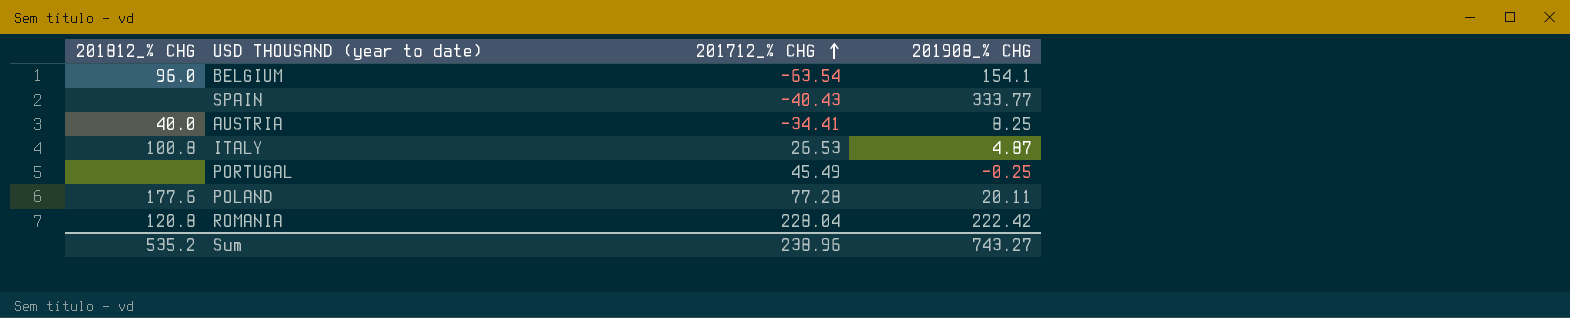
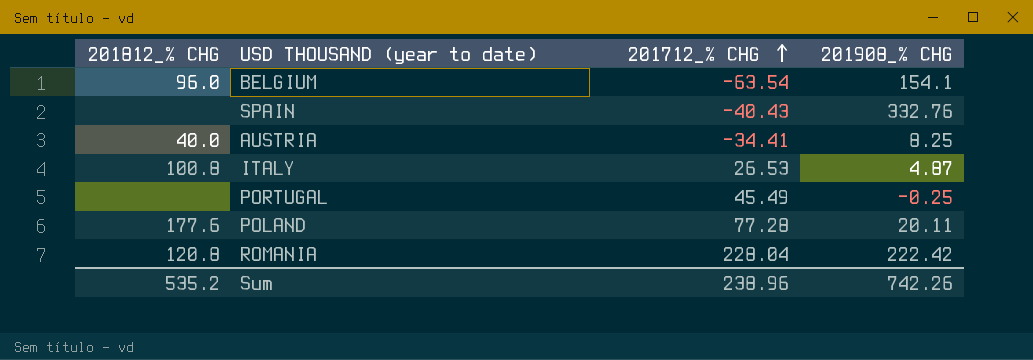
SPAIN | 201908_% CHG: 333.77 -> 332.76
Sum | 201908_% CHG: 743.27 -> 742.26

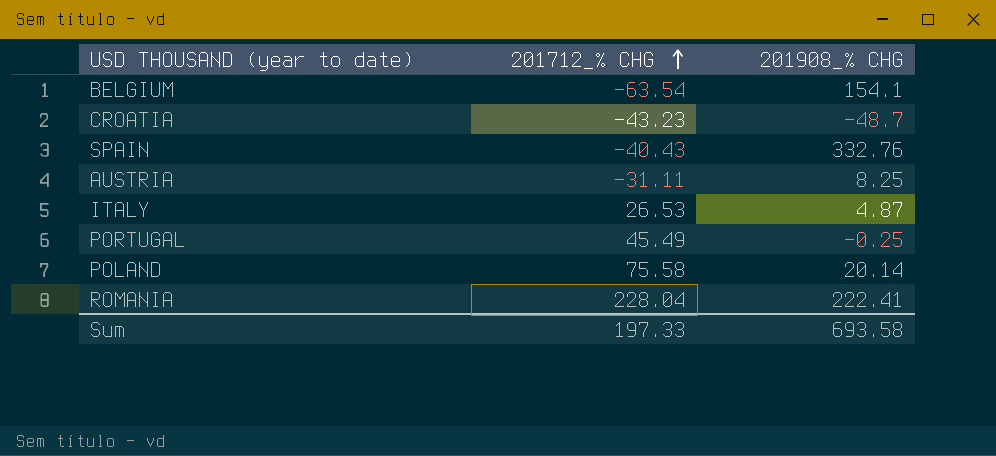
column 201812_% CHG | position: 1 -> none
row CROATIA: none -> -43.23 | -48.7
AUSTRIA | 201712_% CHG: -34.41 -> -31.11
POLAND | 201712_% CHG: 77.28 -> 75.58
POLAND | 201908_% CHG: 20.11 -> 20.14
ROMANIA | 201908_% CHG: 222.42 -> 222.41
Sum | 201712_% CHG: 238.96 -> 197.33
Sum | 201908_% CHG: 742.26 -> 693.58

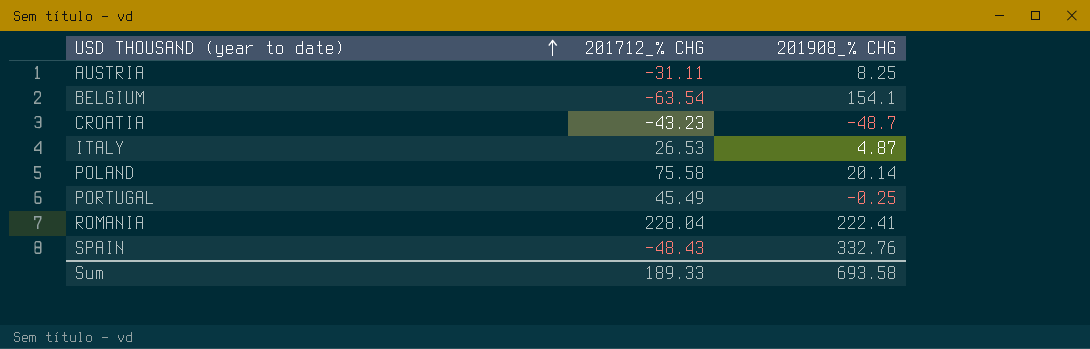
row order: 201712_% CHG ascending -> USD THOUSAND (year to date) ascending
SPAIN | 201712_% CHG: -40.43 -> -48.43
Sum | 201712_% CHG: 197.33 -> 189.33

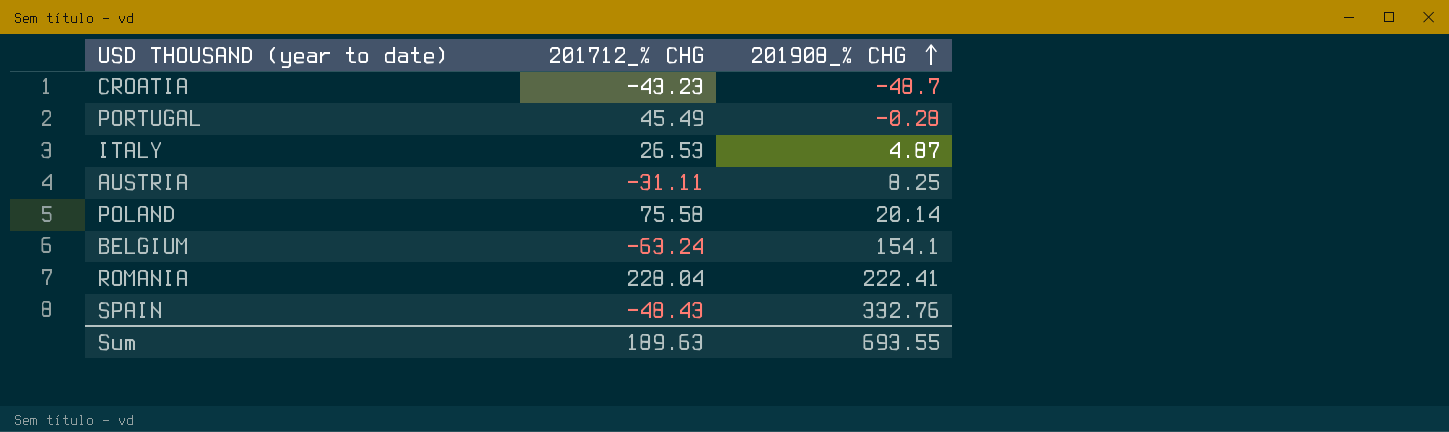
row order: USD THOUSAND (year to date) ascending -> 201908_% CHG ascending
PORTUGAL | 201908_% CHG: -0.25 -> -0.28
BELGIUM | 201712_% CHG: -63.54 -> -63.24
Sum | 201712_% CHG: 189.33 -> 189.63
Sum | 201908_% CHG: 693.58 -> 693.55

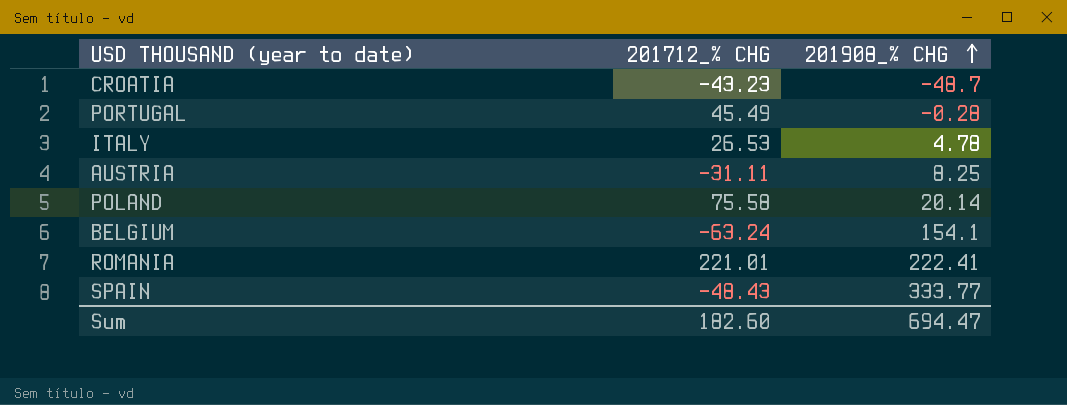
ITALY | 201908_% CHG: 4.87 -> 4.78
ROMANIA | 201712_% CHG: 228.04 -> 221.01
SPAIN | 201908_% CHG: 332.76 -> 333.77
Sum | 201712_% CHG: 189.63 -> 182.60
Sum | 201908_% CHG: 693.55 -> 694.47

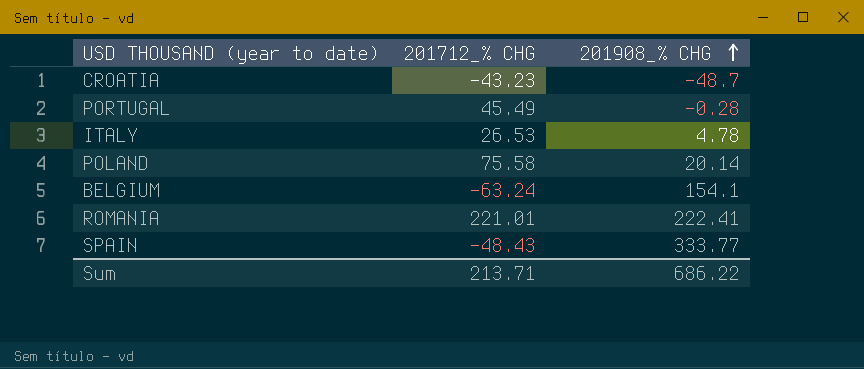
row AUSTRIA: -31.11 | 8.25 -> none
Sum | 201712_% CHG: 182.60 -> 213.71
Sum | 201908_% CHG: 694.47 -> 686.22

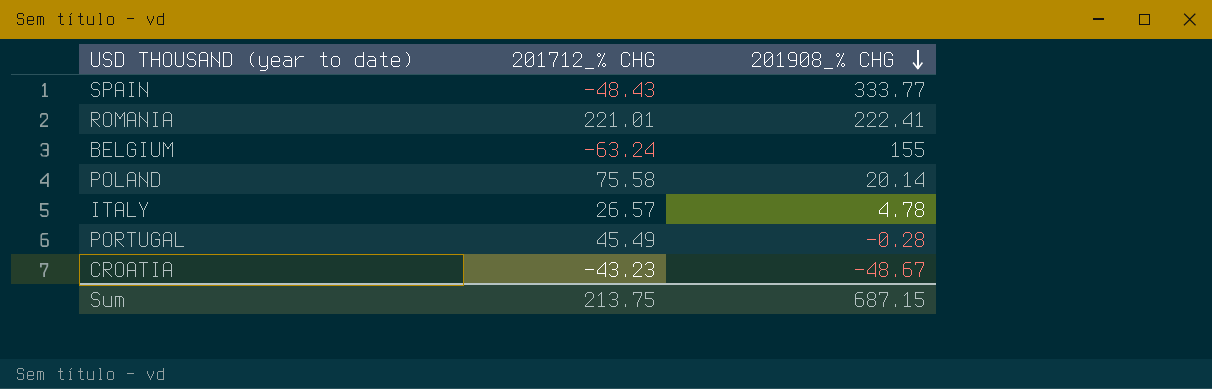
row order: 201908_% CHG ascending -> 201908_% CHG descending
BELGIUM | 201908_% CHG: 154.1 -> 155
ITALY | 201712_% CHG: 26.53 -> 26.57
CROATIA | 201908_% CHG: -48.7 -> -48.67
Sum | 201712_% CHG: 213.71 -> 213.75
Sum | 201908_% CHG: 686.22 -> 687.15

